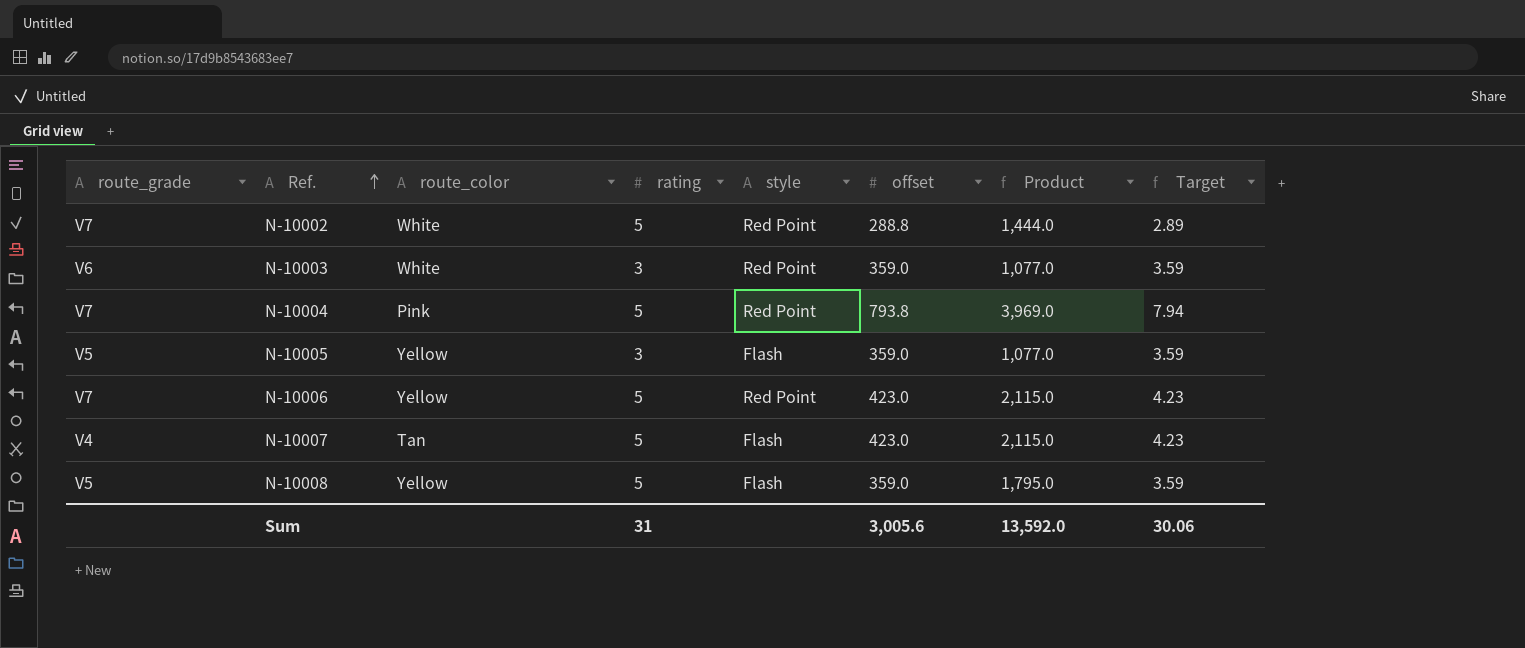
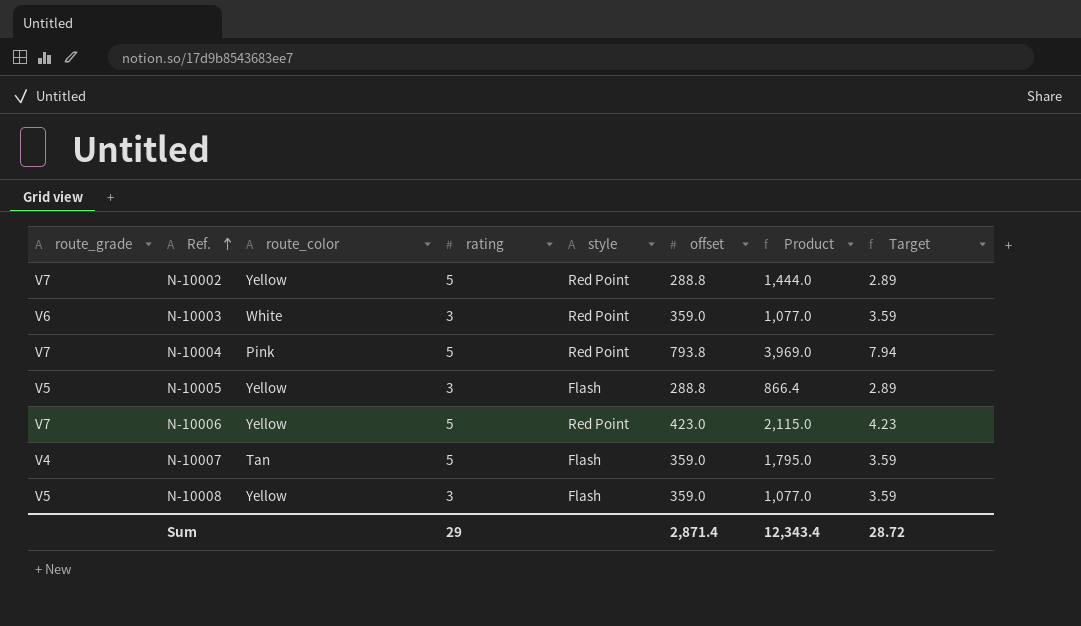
N-10002 | route_color: White -> Yellow
N-10005 | offset: 359.0 -> 288.8
N-10005 | Product: 1,077.0 -> 866.4
N-10005 | Target: 3.59 -> 2.89
N-10007 | offset: 423.0 -> 359.0
N-10007 | Product: 2,115.0 -> 1,795.0
N-10007 | Target: 4.23 -> 3.59
N-10008 | rating: 5 -> 3
N-10008 | Product: 1,795.0 -> 1,077.0
Sum | rating: 31 -> 29
Sum | offset: 3,005.6 -> 2,871.4
Sum | Product: 13,592.0 -> 12,343.4
Sum | Target: 30.06 -> 28.72

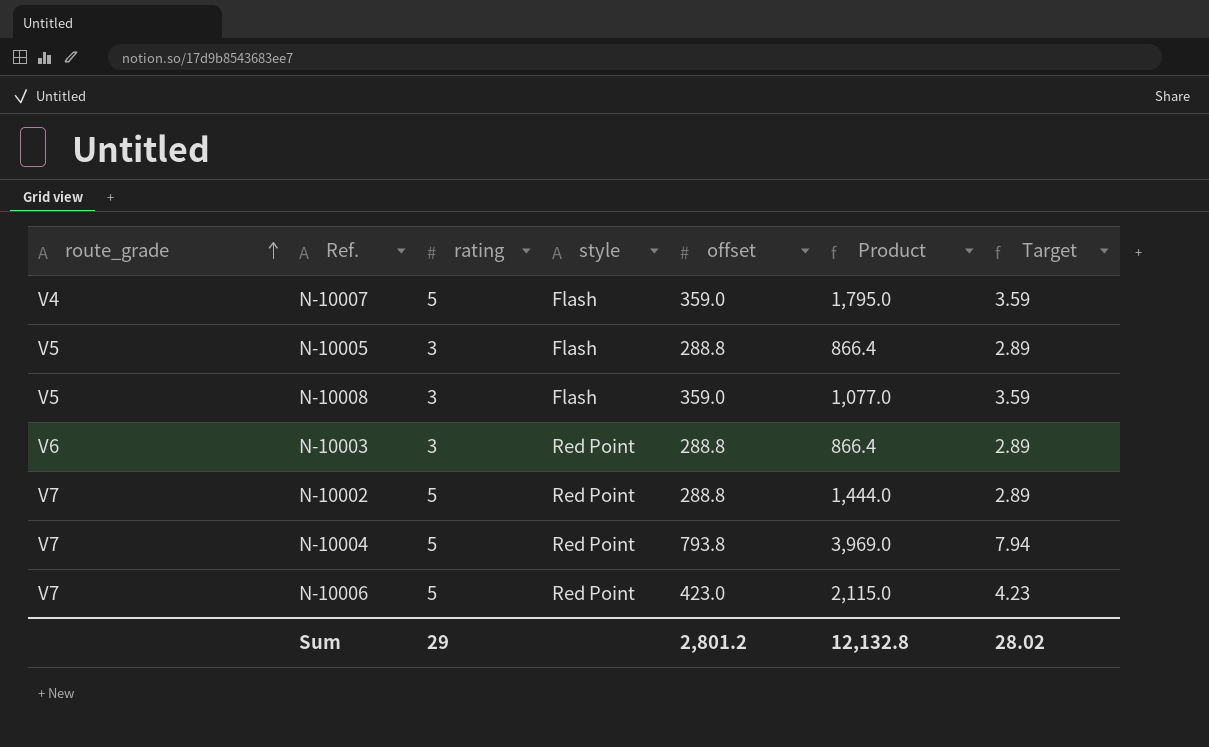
row order: Ref. ascending -> route_grade ascending
column route_color | position: 3 -> none
N-10003 | offset: 359.0 -> 288.8
N-10003 | Product: 1,077.0 -> 866.4
N-10003 | Target: 3.59 -> 2.89
Sum | offset: 2,871.4 -> 2,801.2
Sum | Product: 12,343.4 -> 12,132.8
Sum | Target: 28.72 -> 28.02

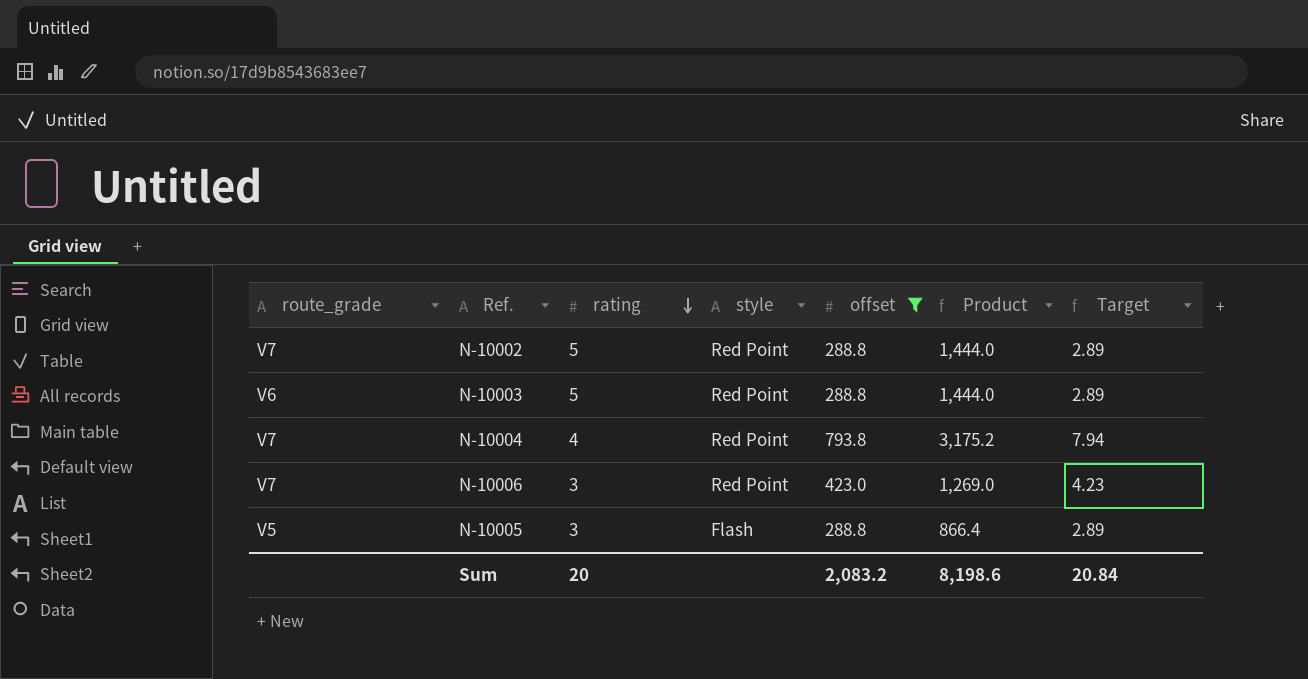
filter: none -> offset != 359.0
row order: route_grade ascending -> rating descending
N-10003 | rating: 3 -> 5
N-10003 | Product: 866.4 -> 1,444.0
N-10004 | rating: 5 -> 4
N-10004 | Product: 3,969.0 -> 3,175.2
N-10006 | rating: 5 -> 3
N-10006 | Product: 2,115.0 -> 1,269.0
Sum | rating: 29 -> 20
Sum | offset: 2,801.2 -> 2,083.2
Sum | Product: 12,132.8 -> 8,198.6
Sum | Target: 28.02 -> 20.84

